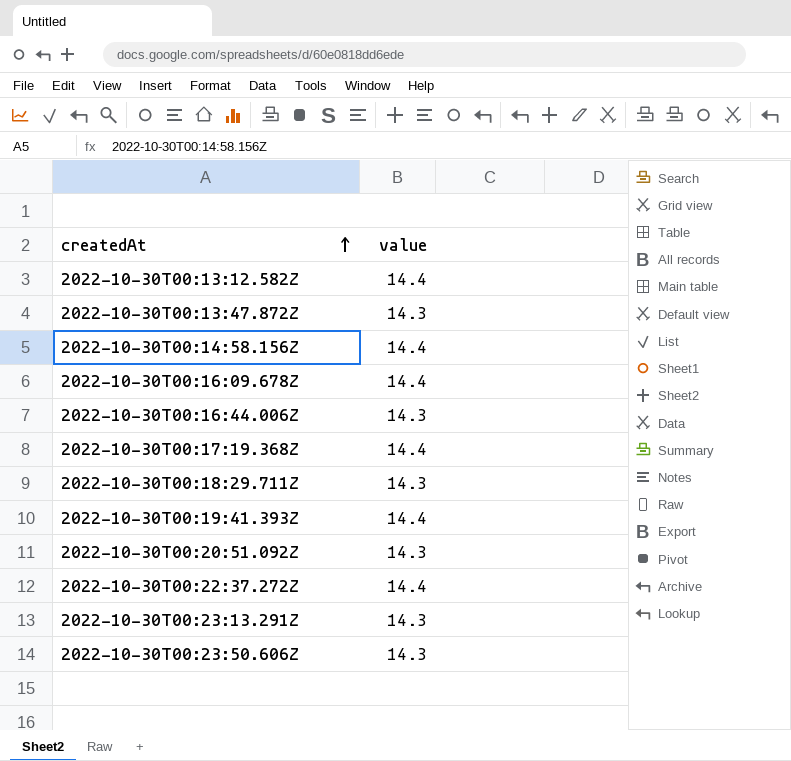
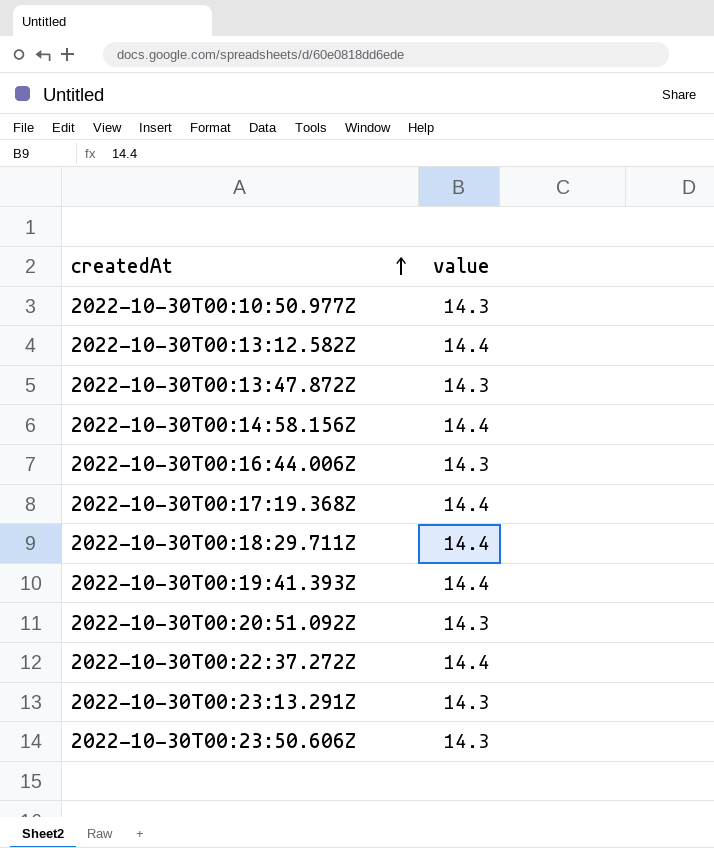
row 2022-10-30T00:16:09.678Z: 14.4 -> none
row 2022-10-30T00:10:50.977Z: none -> 14.3
2022-10-30T00:18:29.711Z | value: 14.3 -> 14.4

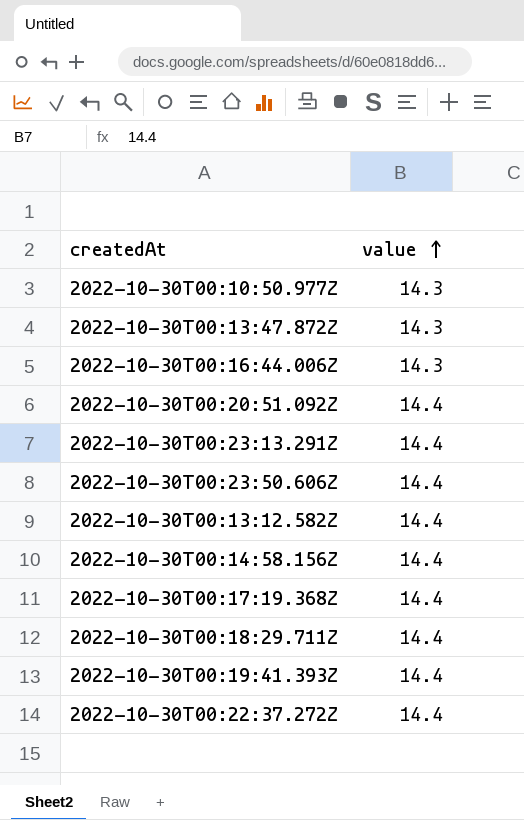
row order: createdAt ascending -> value ascending
2022-10-30T00:20:51.092Z | value: 14.3 -> 14.4
2022-10-30T00:23:13.291Z | value: 14.3 -> 14.4
2022-10-30T00:23:50.606Z | value: 14.3 -> 14.4

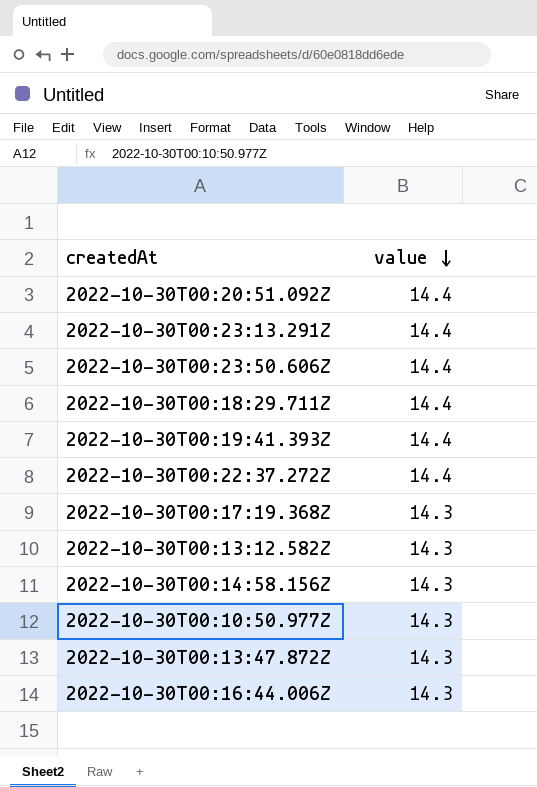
row order: value ascending -> value descending
2022-10-30T00:17:19.368Z | value: 14.4 -> 14.3
2022-10-30T00:13:12.582Z | value: 14.4 -> 14.3
2022-10-30T00:14:58.156Z | value: 14.4 -> 14.3

